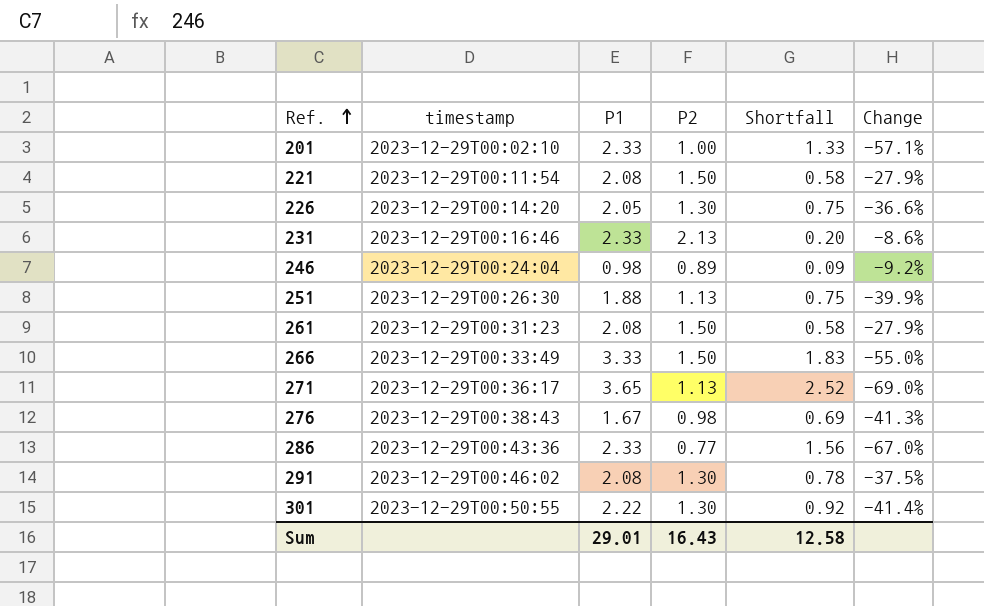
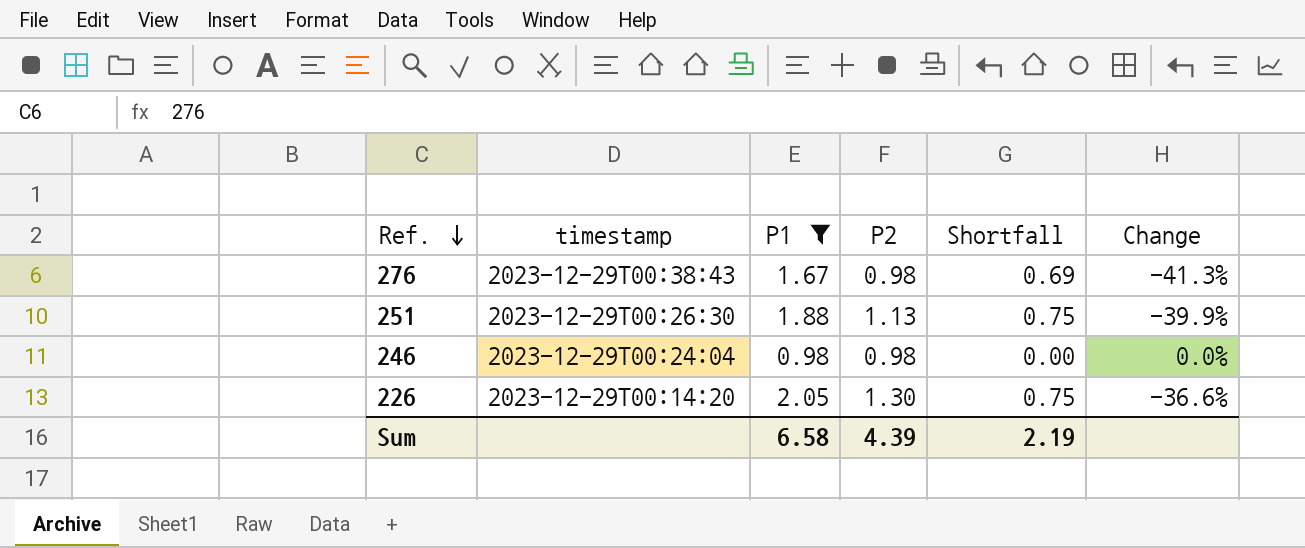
filter: none -> P1 <= 2.05
row order: Ref. ascending -> Ref. descending
246 | P2: 0.89 -> 0.98
246 | Shortfall: 0.09 -> 0.00
246 | Change: -9.2% -> 0.0%
Sum | P1: 29.01 -> 6.58
Sum | P2: 16.43 -> 4.39
Sum | Shortfall: 12.58 -> 2.19

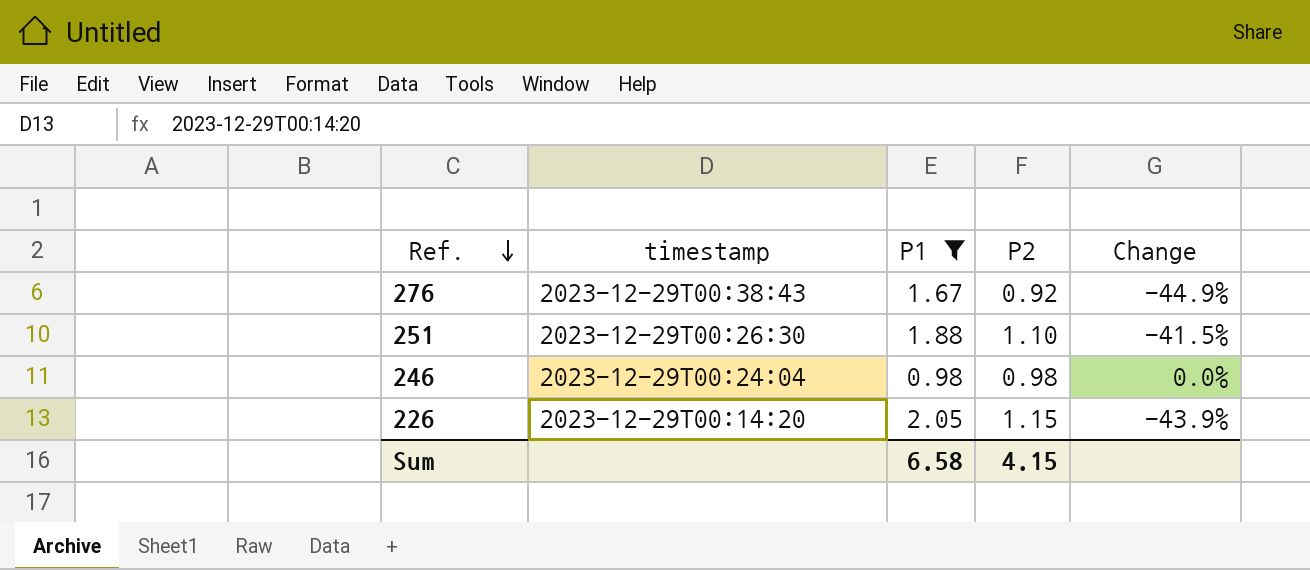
column Shortfall | formula: [P1] - [P2] -> none
276 | P2: 0.98 -> 0.92
276 | Change: -41.3% -> -44.9%
251 | P2: 1.13 -> 1.10
251 | Change: -39.9% -> -41.5%
226 | P2: 1.30 -> 1.15
226 | Change: -36.6% -> -43.9%
Sum | P2: 4.39 -> 4.15

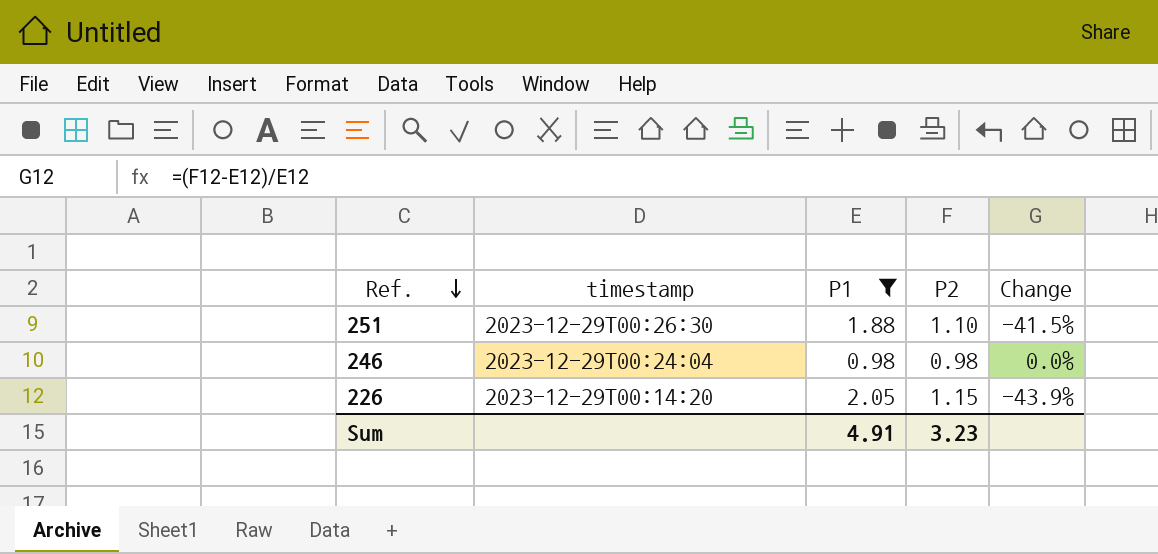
row 276: 2023-12-29T00:38:43 | 1.67 | 0.92 | -44.9% -> none
Sum | P1: 6.58 -> 4.91
Sum | P2: 4.15 -> 3.23

